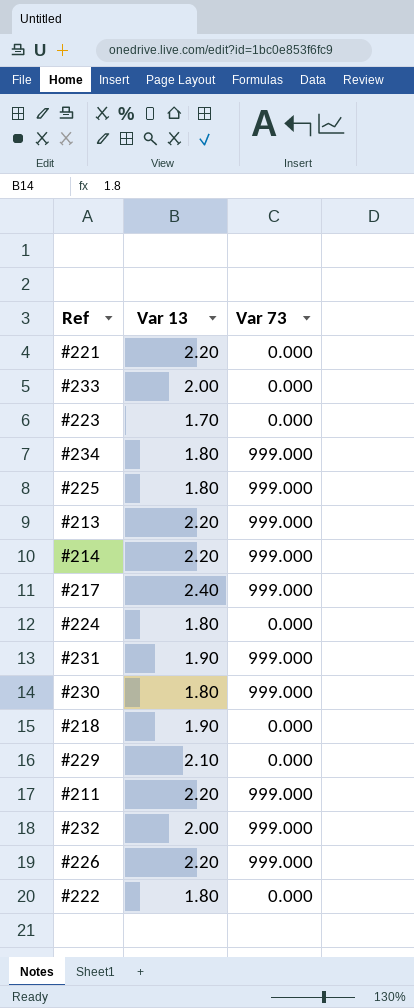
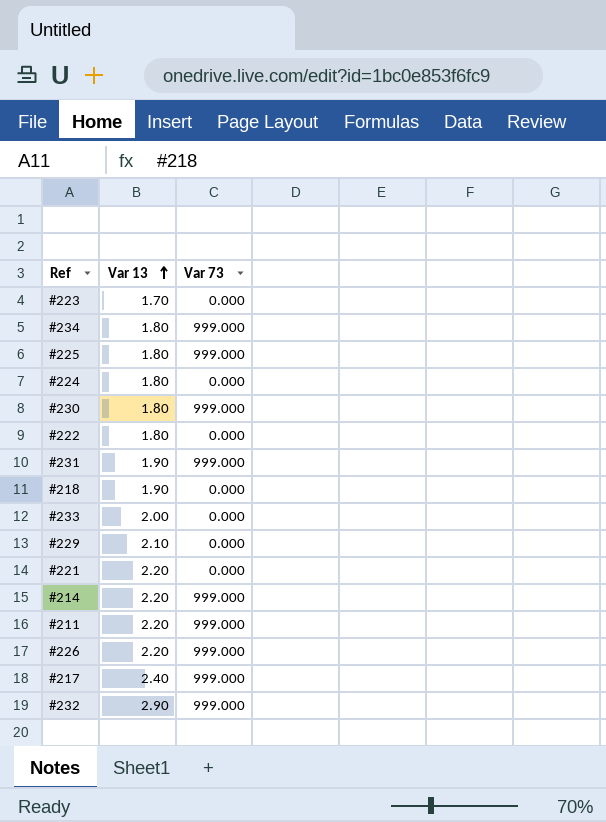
row order: none -> Var 13 ascending
row #213: 2.20 | 999.000 -> none
#232 | Var 13: 2.00 -> 2.90

